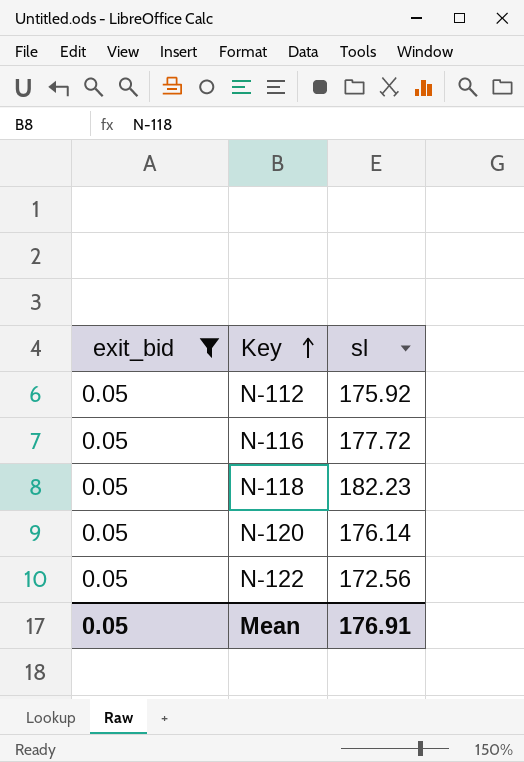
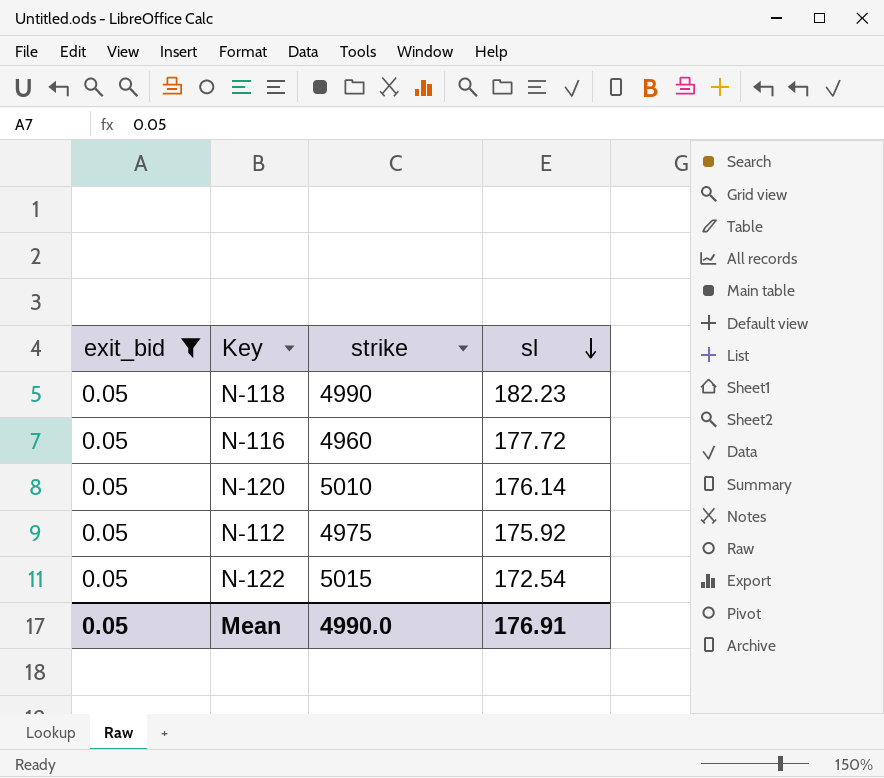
row order: Key ascending -> sl descending
column strike | position: none -> 3
N-122 | sl: 172.56 -> 172.54

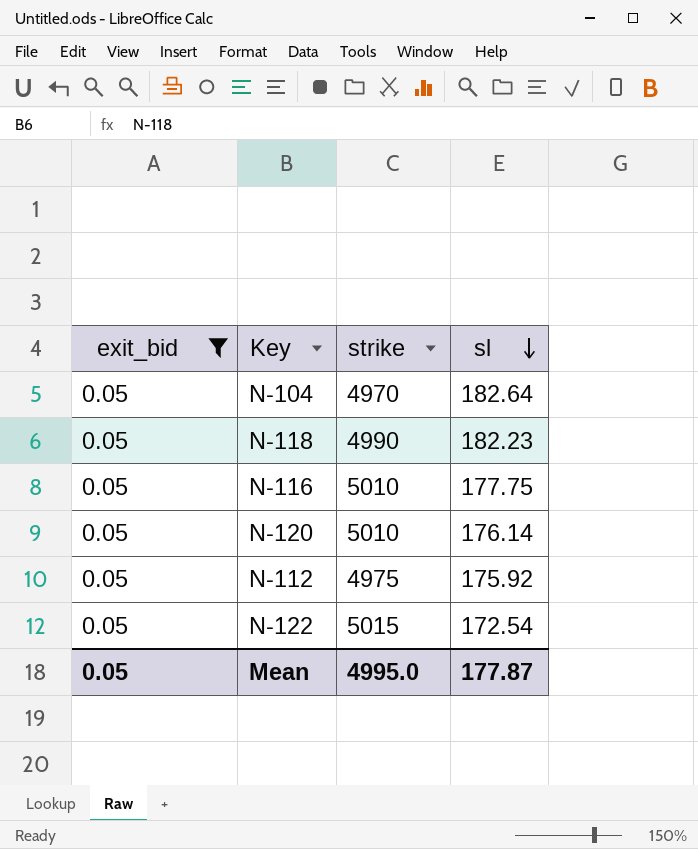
row N-104: none -> 0.05 | 4970 | 182.64
N-116 | strike: 4960 -> 5010
N-116 | sl: 177.72 -> 177.75
Mean | strike: 4990.0 -> 4995.0
Mean | sl: 176.91 -> 177.87

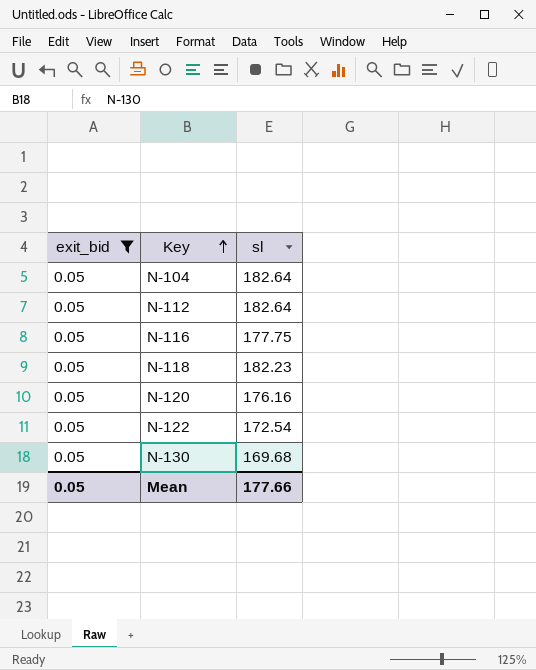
row order: sl descending -> Key ascending
column strike | position: 3 -> none
N-112 | sl: 175.92 -> 182.64
N-120 | sl: 176.14 -> 176.16
row N-130: none -> 0.05 | 169.68
Mean | sl: 177.87 -> 177.66

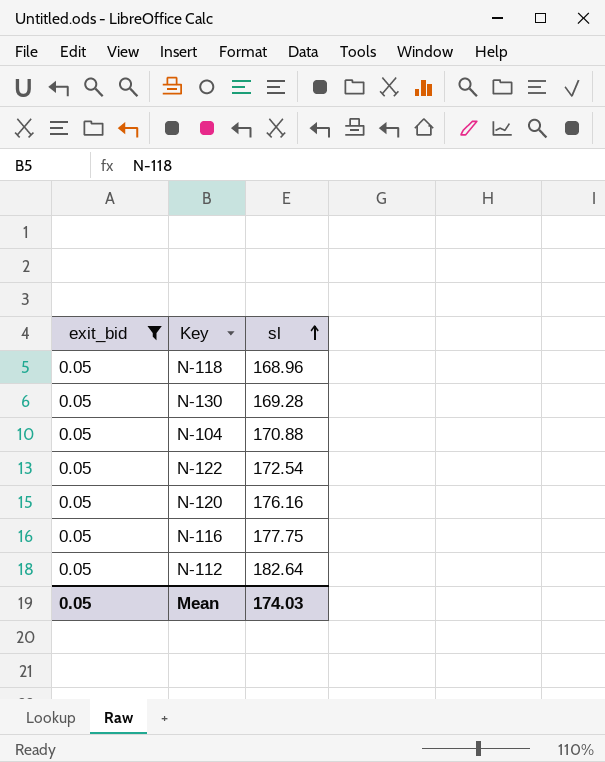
row order: Key ascending -> sl ascending
N-118 | sl: 182.23 -> 168.96
N-130 | sl: 169.68 -> 169.28
N-104 | sl: 182.64 -> 170.88
Mean | sl: 177.66 -> 174.03

